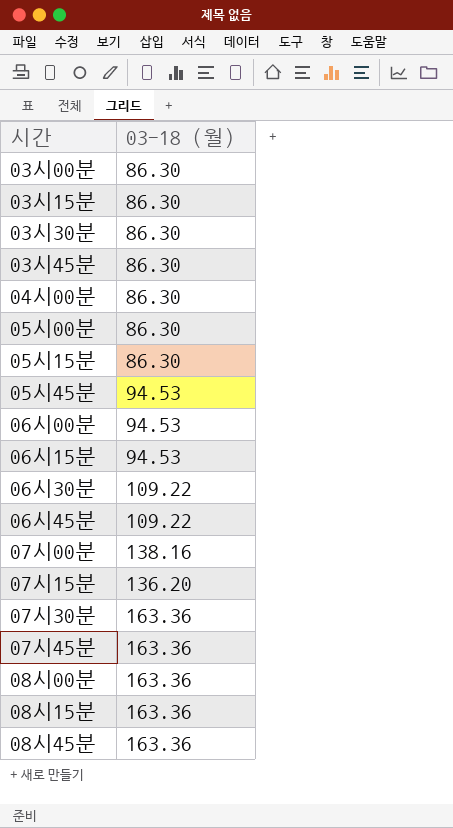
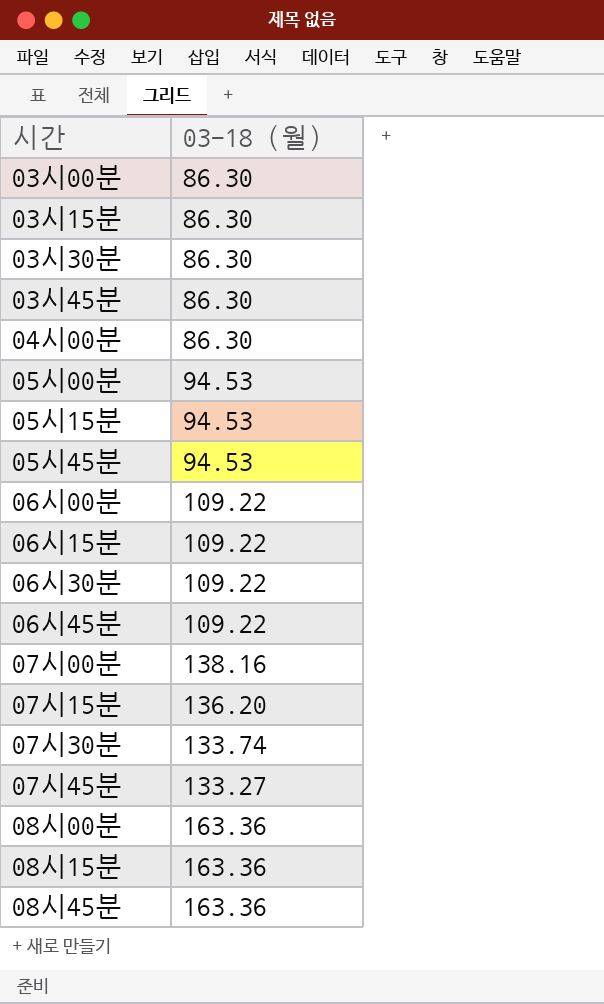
05시00분 | 03-18 (월): 86.30 -> 94.53
05시15분 | 03-18 (월): 86.30 -> 94.53
06시00분 | 03-18 (월): 94.53 -> 109.22
06시15분 | 03-18 (월): 94.53 -> 109.22
07시30분 | 03-18 (월): 163.36 -> 133.74
07시45분 | 03-18 (월): 163.36 -> 133.27

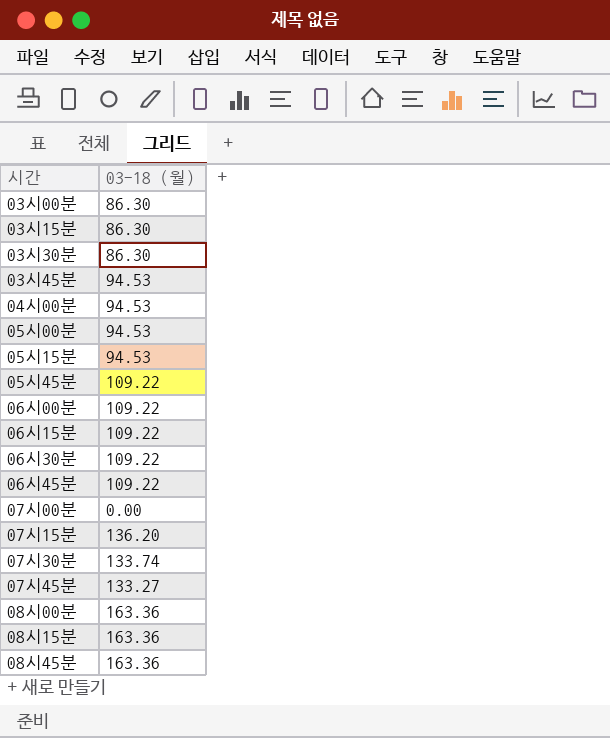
03시45분 | 03-18 (월): 86.30 -> 94.53
04시00분 | 03-18 (월): 86.30 -> 94.53
05시45분 | 03-18 (월): 94.53 -> 109.22
07시00분 | 03-18 (월): 138.16 -> 0.00

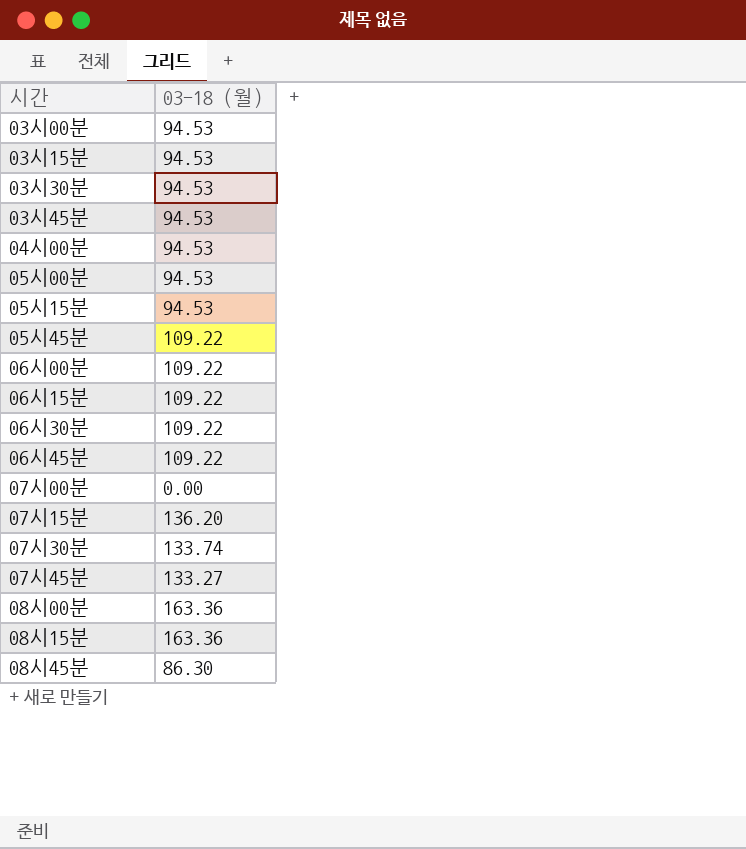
03시00분 | 03-18 (월): 86.30 -> 94.53
03시15분 | 03-18 (월): 86.30 -> 94.53
03시30분 | 03-18 (월): 86.30 -> 94.53
08시45분 | 03-18 (월): 163.36 -> 86.30

